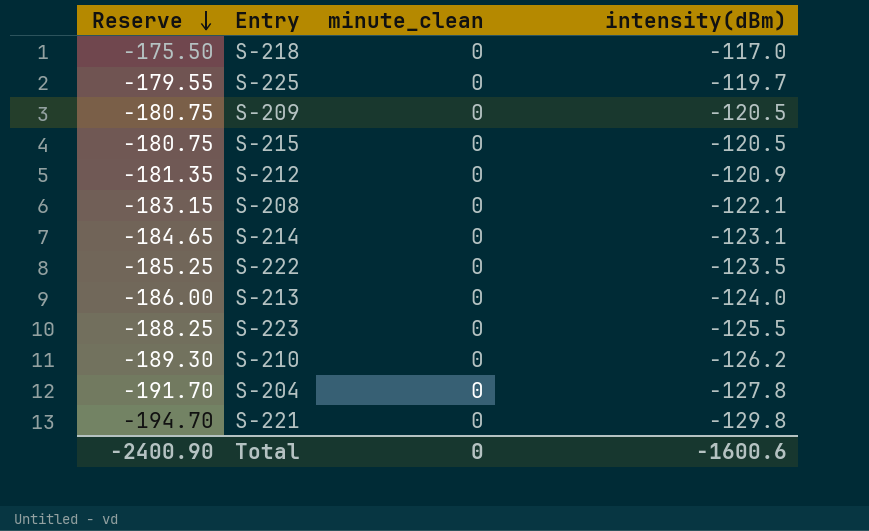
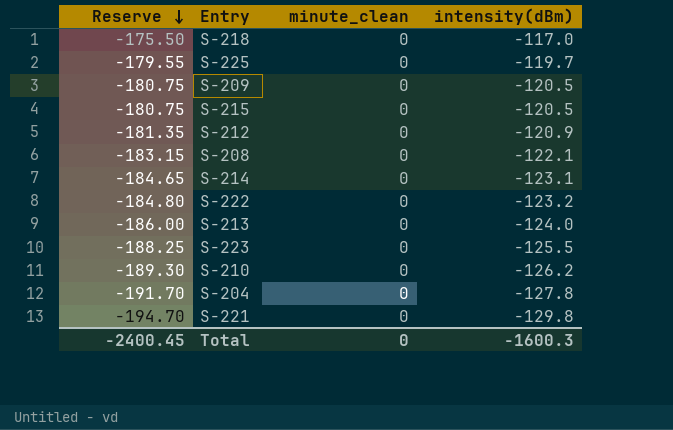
S-222 | Reserve: -185.25 -> -184.80
S-222 | intensity(dBm): -123.5 -> -123.2
Total | Reserve: -2400.90 -> -2400.45
Total | intensity(dBm): -1600.6 -> -1600.3

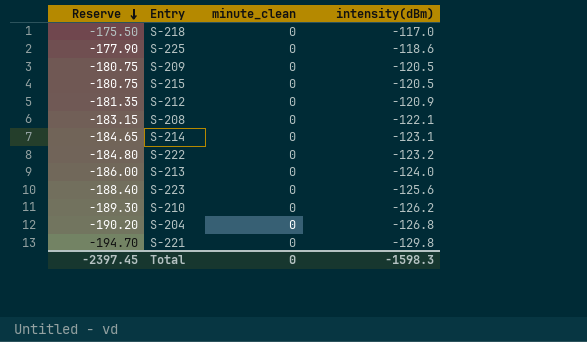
S-225 | Reserve: -179.55 -> -177.90
S-225 | intensity(dBm): -119.7 -> -118.6
S-223 | Reserve: -188.25 -> -188.40
S-223 | intensity(dBm): -125.5 -> -125.6
S-204 | Reserve: -191.70 -> -190.20
S-204 | intensity(dBm): -127.8 -> -126.8
Total | Reserve: -2400.45 -> -2397.45
Total | intensity(dBm): -1600.3 -> -1598.3

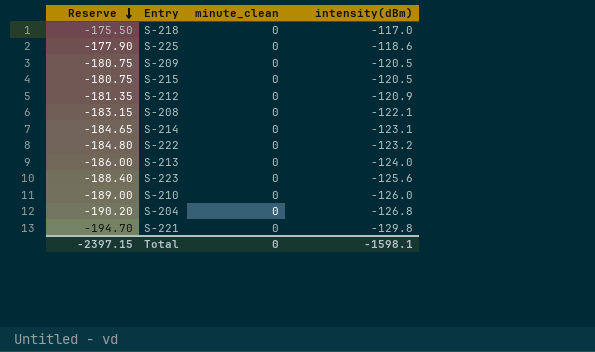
S-210 | Reserve: -189.30 -> -189.00
S-210 | intensity(dBm): -126.2 -> -126.0
Total | Reserve: -2397.45 -> -2397.15
Total | intensity(dBm): -1598.3 -> -1598.1

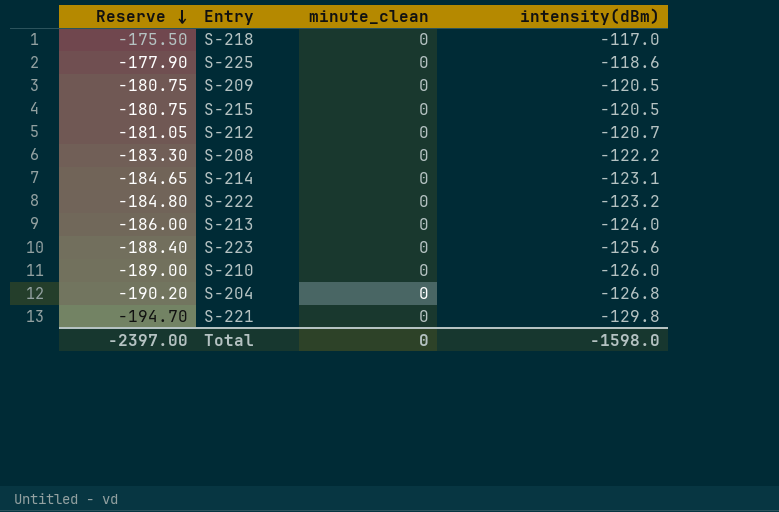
S-212 | Reserve: -181.35 -> -181.05
S-212 | intensity(dBm): -120.9 -> -120.7
S-208 | Reserve: -183.15 -> -183.30
S-208 | intensity(dBm): -122.1 -> -122.2
Total | Reserve: -2397.15 -> -2397.00
Total | intensity(dBm): -1598.1 -> -1598.0

